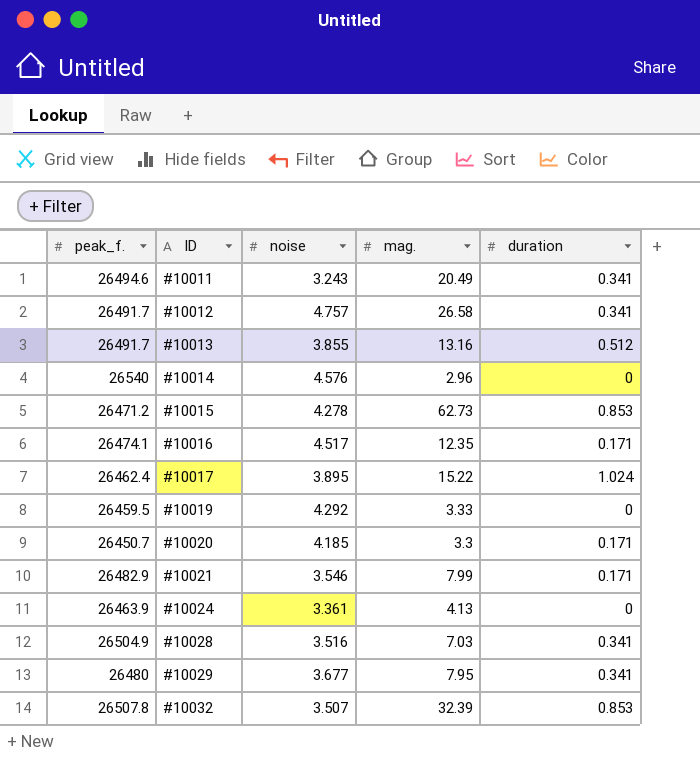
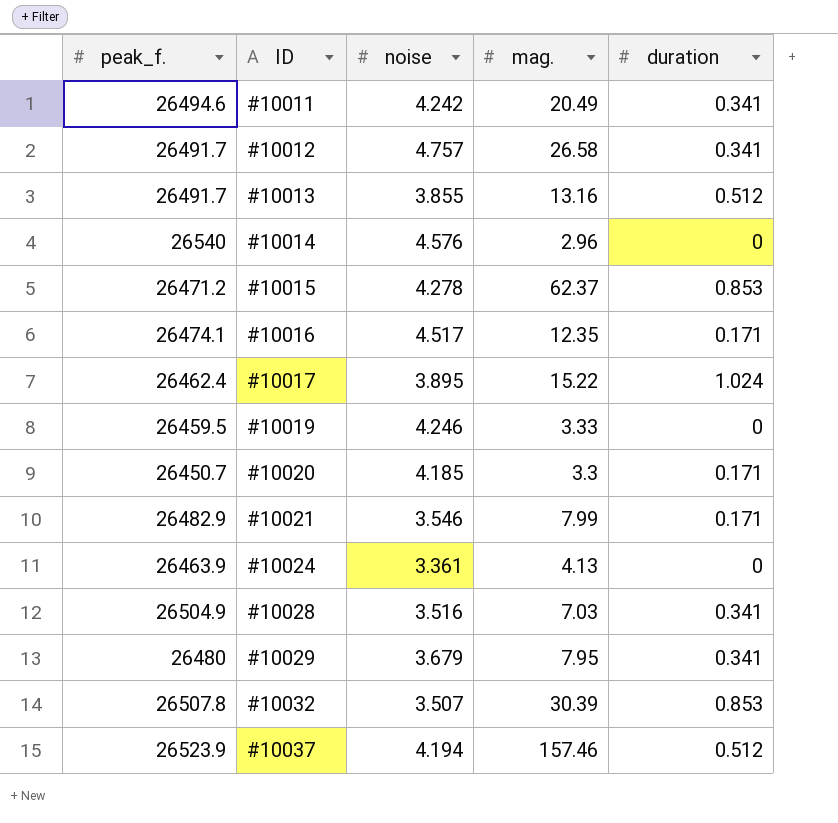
#10011 | noise: 3.243 -> 4.242
#10015 | mag.: 62.73 -> 62.37
#10019 | noise: 4.292 -> 4.246
#10029 | noise: 3.677 -> 3.679
#10032 | mag.: 32.39 -> 30.39
row #10037: none -> 26523.9 | 4.194 | 157.46 | 0.512

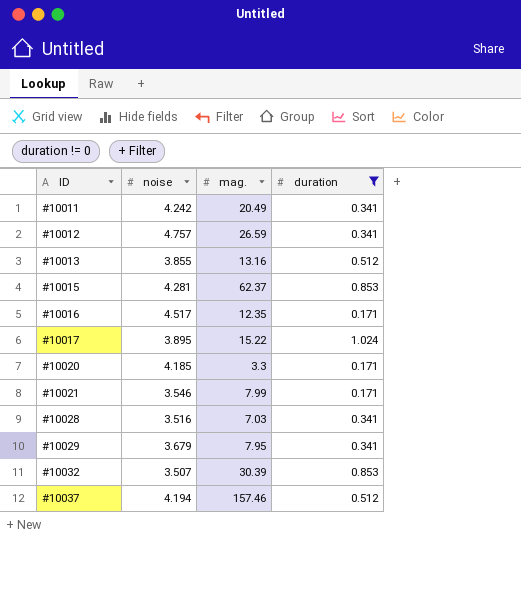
filter: none -> duration != 0
column peak_f. | position: 1 -> none
#10012 | mag.: 26.58 -> 26.59
#10015 | noise: 4.278 -> 4.281

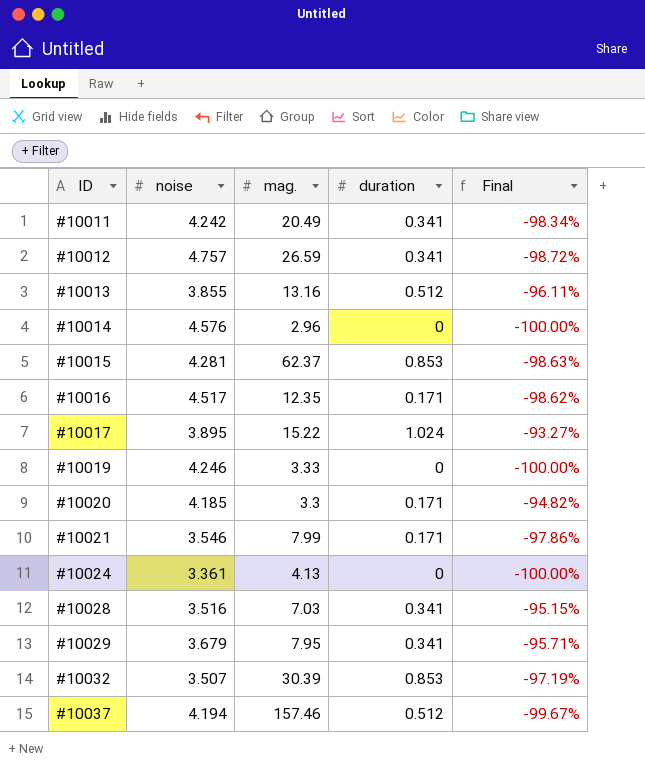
filter: duration != 0 -> none
column Final | formula: none -> ([duration] - [mag.]) / [mag.]

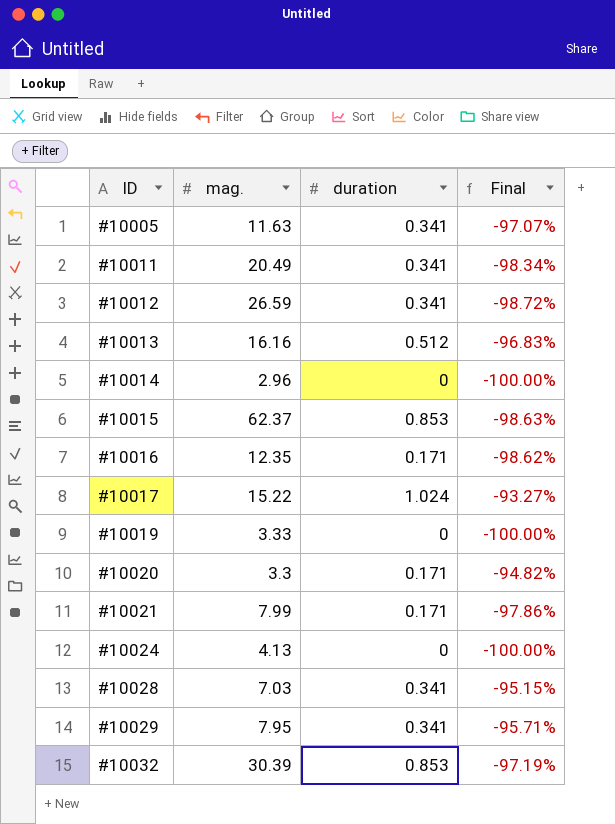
column noise | position: 2 -> none
row #10037: 4.194 | 157.46 | 0.512 | -99.67% -> none
row #10005: none -> 11.63 | 0.341 | -97.07%
#10013 | mag.: 13.16 -> 16.16
#10013 | Final: -96.11% -> -96.83%

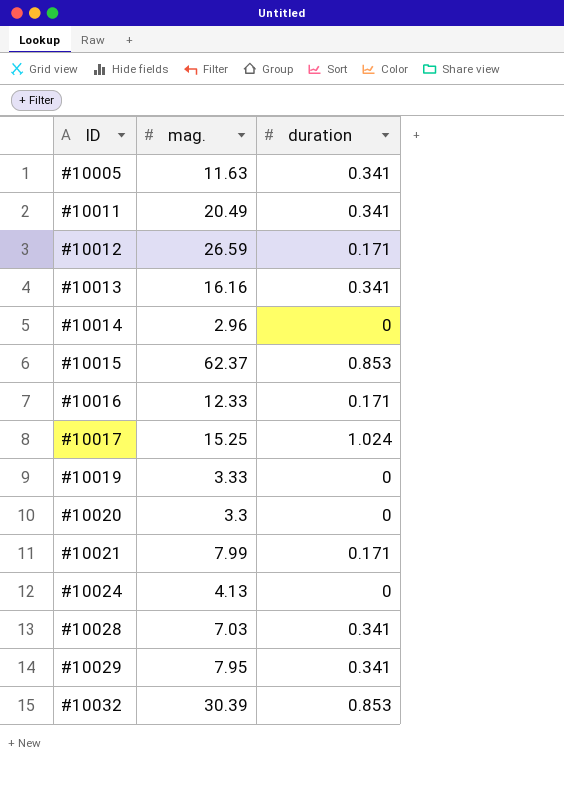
column Final | formula: ([duration] - [mag.]) / [mag.] -> none
#10012 | duration: 0.341 -> 0.171
#10013 | duration: 0.512 -> 0.341
#10016 | mag.: 12.35 -> 12.33
#10017 | mag.: 15.22 -> 15.25
#10020 | duration: 0.171 -> 0

